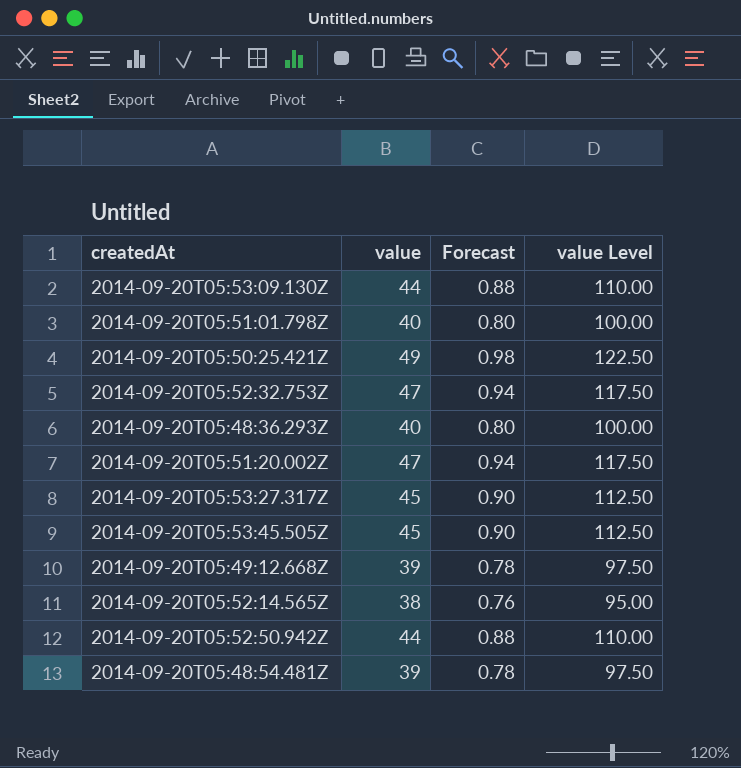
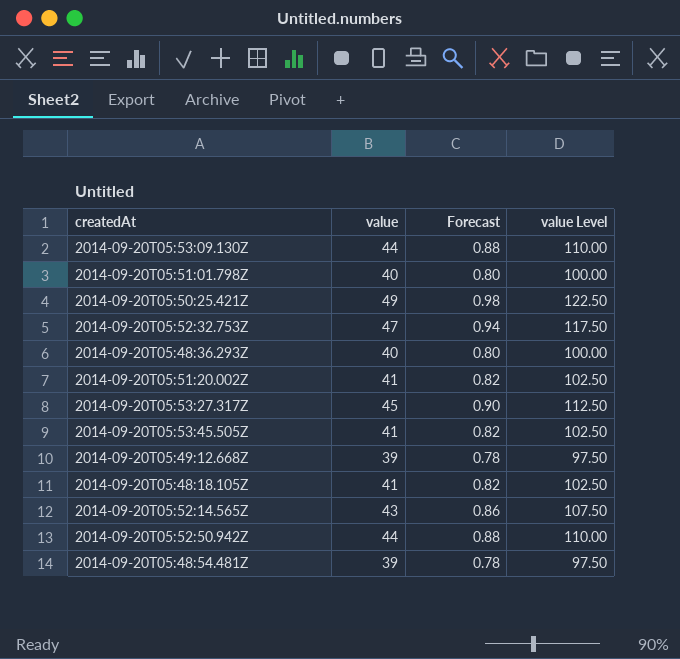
2014-09-20T05:51:20.002Z | value: 47 -> 41
2014-09-20T05:51:20.002Z | Forecast: 0.94 -> 0.82
2014-09-20T05:51:20.002Z | value Level: 117.50 -> 102.50
2014-09-20T05:53:45.505Z | value: 45 -> 41
2014-09-20T05:53:45.505Z | Forecast: 0.90 -> 0.82
2014-09-20T05:53:45.505Z | value Level: 112.50 -> 102.50
row 2014-09-20T05:48:18.105Z: none -> 41 | 0.82 | 102.50
2014-09-20T05:52:14.565Z | value: 38 -> 43
2014-09-20T05:52:14.565Z | Forecast: 0.76 -> 0.86
2014-09-20T05:52:14.565Z | value Level: 95.00 -> 107.50

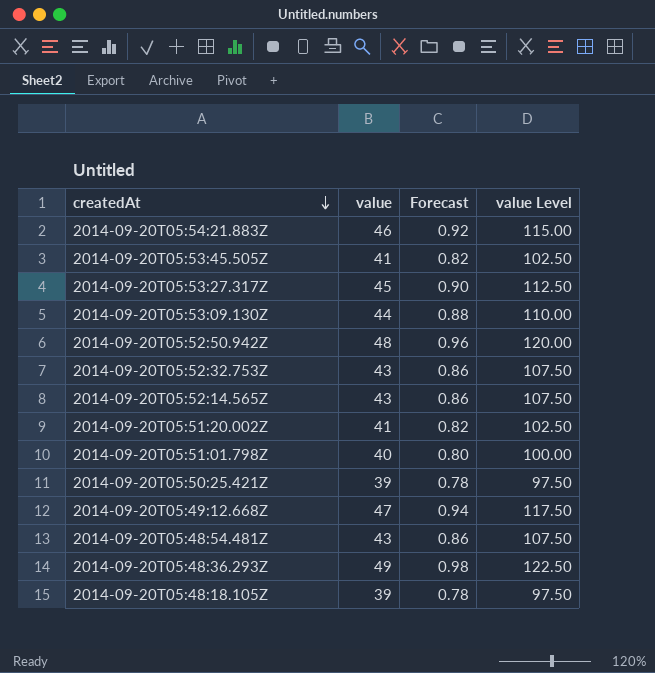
row order: none -> createdAt descending
row 2014-09-20T05:54:21.883Z: none -> 46 | 0.92 | 115.00
2014-09-20T05:52:50.942Z | value: 44 -> 48
2014-09-20T05:52:50.942Z | Forecast: 0.88 -> 0.96
2014-09-20T05:52:50.942Z | value Level: 110.00 -> 120.00
2014-09-20T05:52:32.753Z | value: 47 -> 43
2014-09-20T05:52:32.753Z | Forecast: 0.94 -> 0.86
2014-09-20T05:52:32.753Z | value Level: 117.50 -> 107.50
2014-09-20T05:50:25.421Z | value: 49 -> 39
2014-09-20T05:50:25.421Z | Forecast: 0.98 -> 0.78
2014-09-20T05:50:25.421Z | value Level: 122.50 -> 97.50
2014-09-20T05:49:12.668Z | value: 39 -> 47
2014-09-20T05:49:12.668Z | Forecast: 0.78 -> 0.94
2014-09-20T05:49:12.668Z | value Level: 97.50 -> 117.50
2014-09-20T05:48:54.481Z | value: 39 -> 43
2014-09-20T05:48:54.481Z | Forecast: 0.78 -> 0.86
2014-09-20T05:48:54.481Z | value Level: 97.50 -> 107.50
2014-09-20T05:48:36.293Z | value: 40 -> 49
2014-09-20T05:48:36.293Z | Forecast: 0.80 -> 0.98
2014-09-20T05:48:36.293Z | value Level: 100.00 -> 122.50
2014-09-20T05:48:18.105Z | value: 41 -> 39
2014-09-20T05:48:18.105Z | Forecast: 0.82 -> 0.78
2014-09-20T05:48:18.105Z | value Level: 102.50 -> 97.50

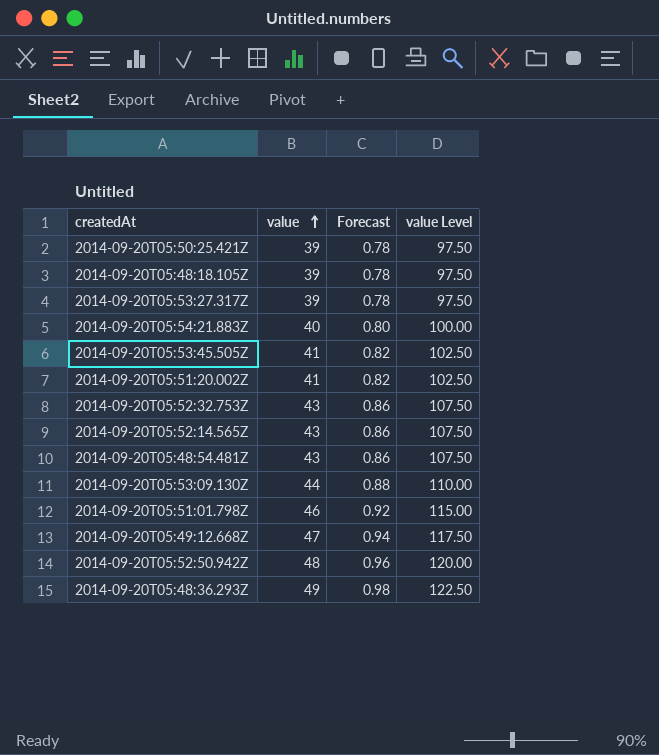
row order: createdAt descending -> value ascending
2014-09-20T05:53:27.317Z | value: 45 -> 39
2014-09-20T05:53:27.317Z | Forecast: 0.90 -> 0.78
2014-09-20T05:53:27.317Z | value Level: 112.50 -> 97.50
2014-09-20T05:54:21.883Z | value: 46 -> 40
2014-09-20T05:54:21.883Z | Forecast: 0.92 -> 0.80
2014-09-20T05:54:21.883Z | value Level: 115.00 -> 100.00
2014-09-20T05:51:01.798Z | value: 40 -> 46
2014-09-20T05:51:01.798Z | Forecast: 0.80 -> 0.92
2014-09-20T05:51:01.798Z | value Level: 100.00 -> 115.00

